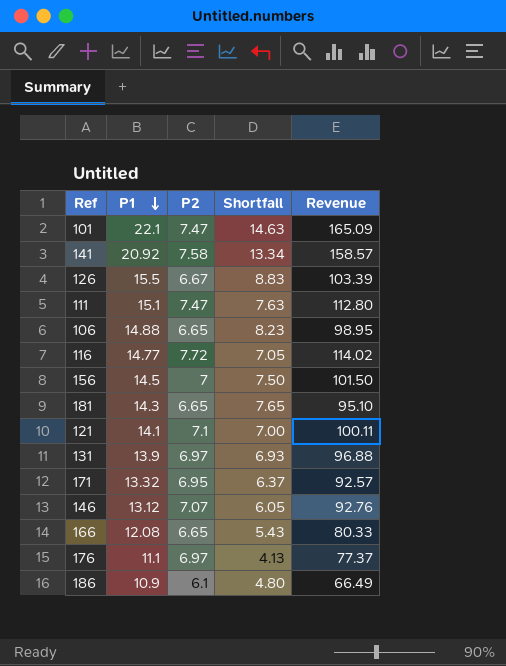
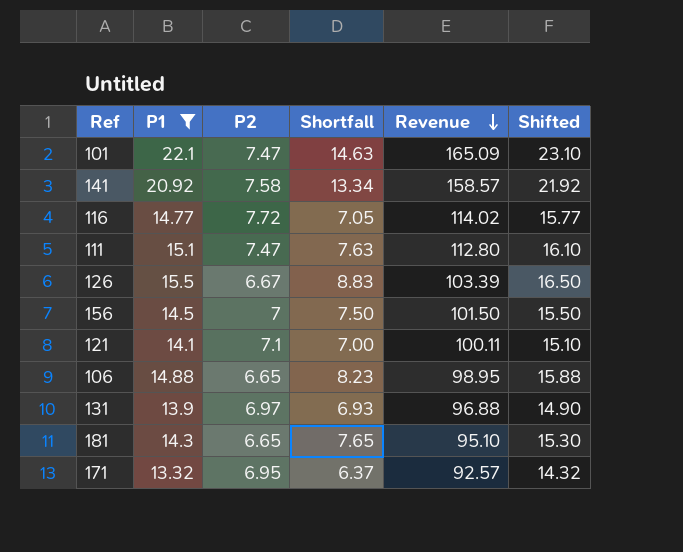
filter: none -> P1 >= 13.32
row order: P1 descending -> Revenue descending
column Shifted | formula: none -> [P1] + 1

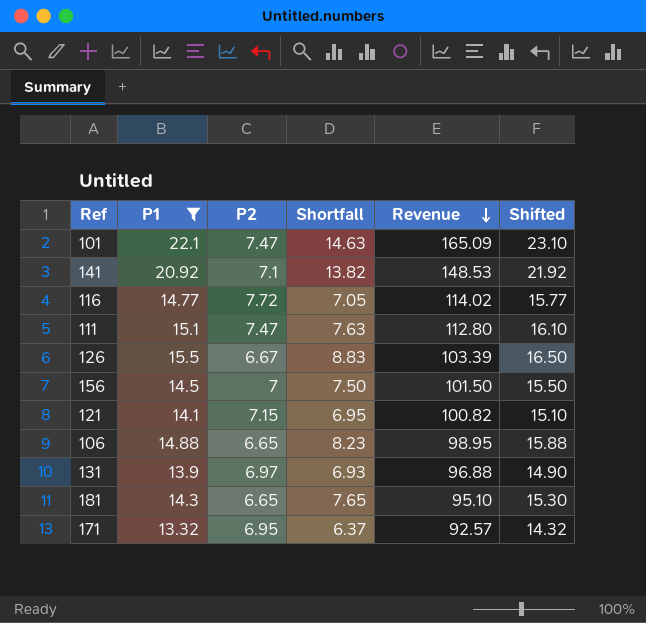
141 | P2: 7.58 -> 7.1
141 | Shortfall: 13.34 -> 13.82
141 | Revenue: 158.57 -> 148.53
121 | P2: 7.1 -> 7.15
121 | Shortfall: 7.00 -> 6.95
121 | Revenue: 100.11 -> 100.82

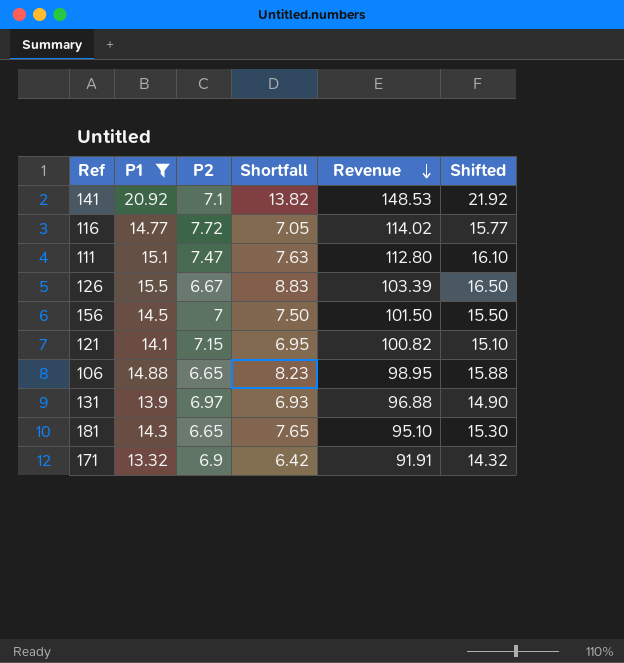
row 101: 22.1 | 7.47 | 14.63 | 165.09 | 23.10 -> none
171 | P2: 6.95 -> 6.9
171 | Shortfall: 6.37 -> 6.42
171 | Revenue: 92.57 -> 91.91

